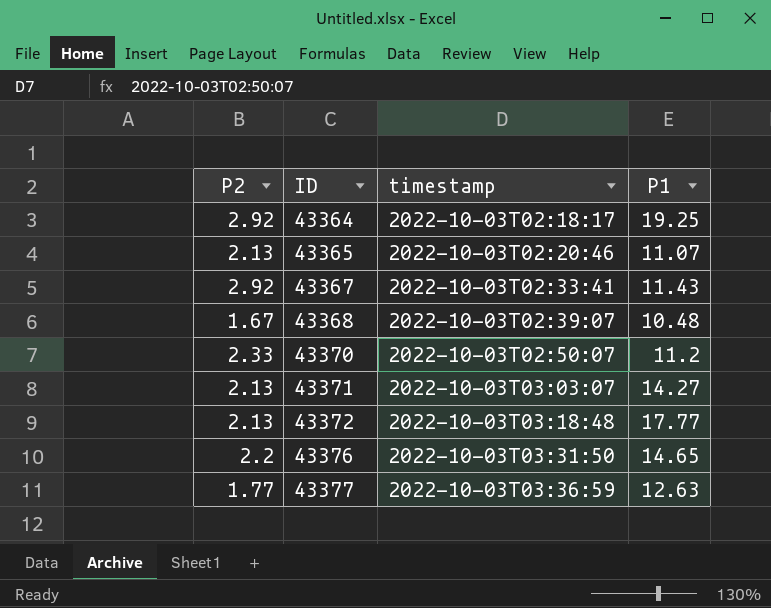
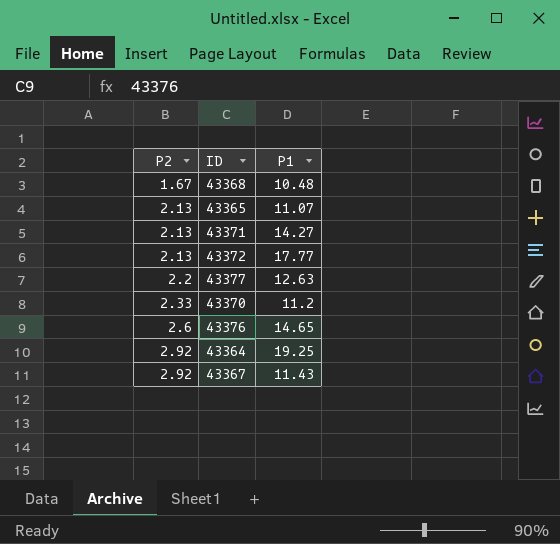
row order: ID ascending -> P2 ascending
column timestamp | position: 3 -> none
43377 | P2: 1.77 -> 2.2
43376 | P2: 2.2 -> 2.6

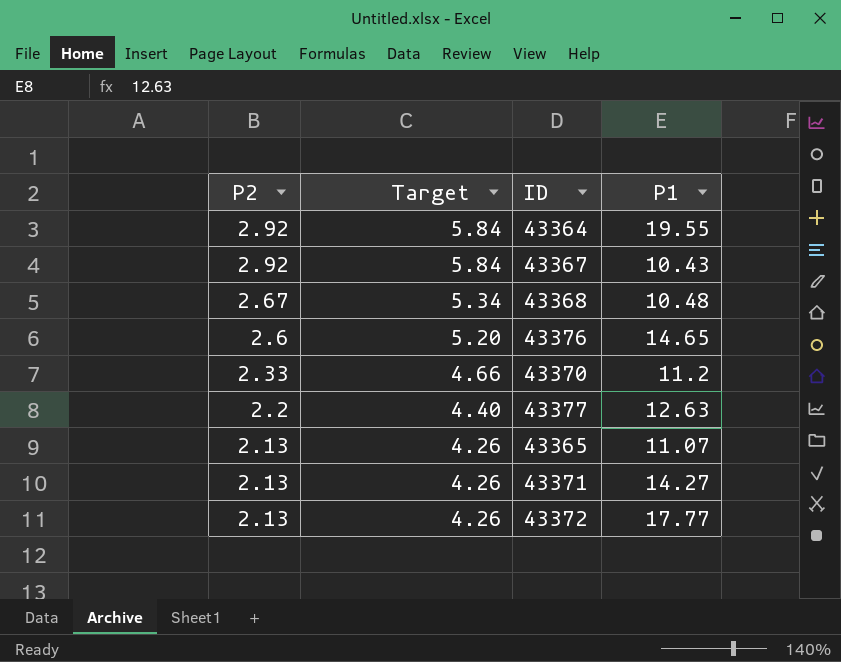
row order: P2 ascending -> P2 descending
column Target | formula: none -> [P2] * 2
43364 | P1: 19.25 -> 19.55
43367 | P1: 11.43 -> 10.43
43368 | P2: 1.67 -> 2.67

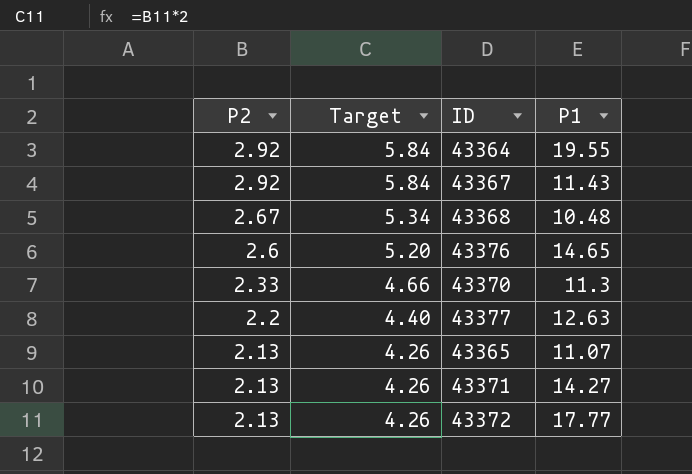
43367 | P1: 10.43 -> 11.43
43370 | P1: 11.2 -> 11.3

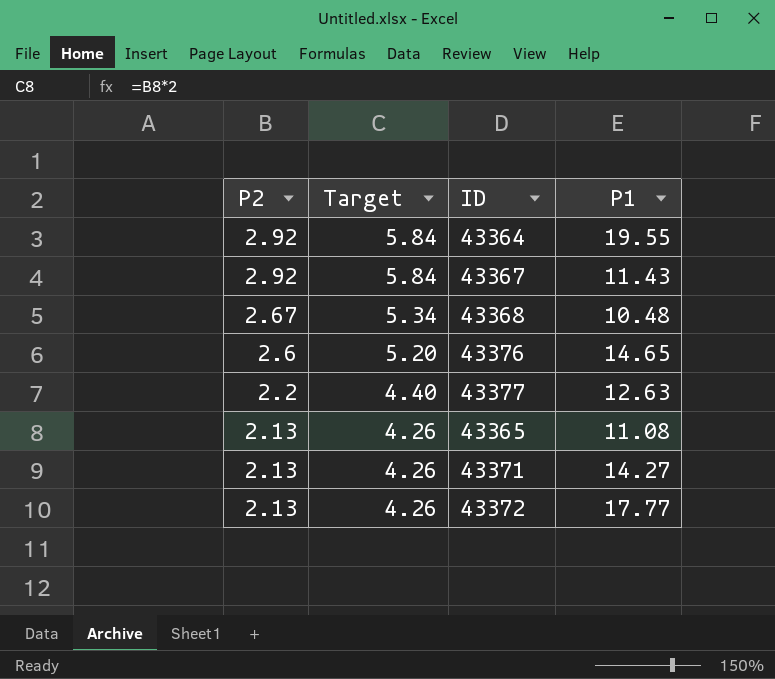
row 43370: 2.33 | 4.66 | 11.3 -> none
43365 | P1: 11.07 -> 11.08

